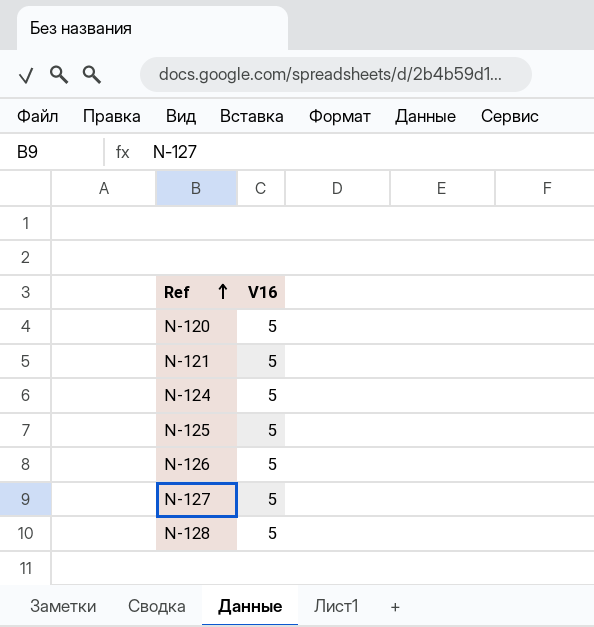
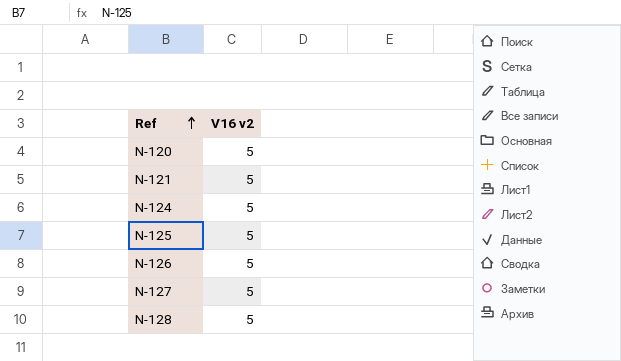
column name: V16 -> V16 v2

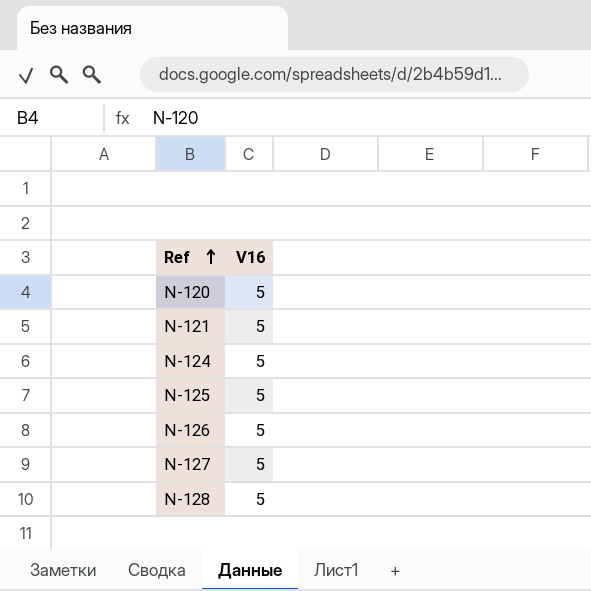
column name: V16 v2 -> V16

